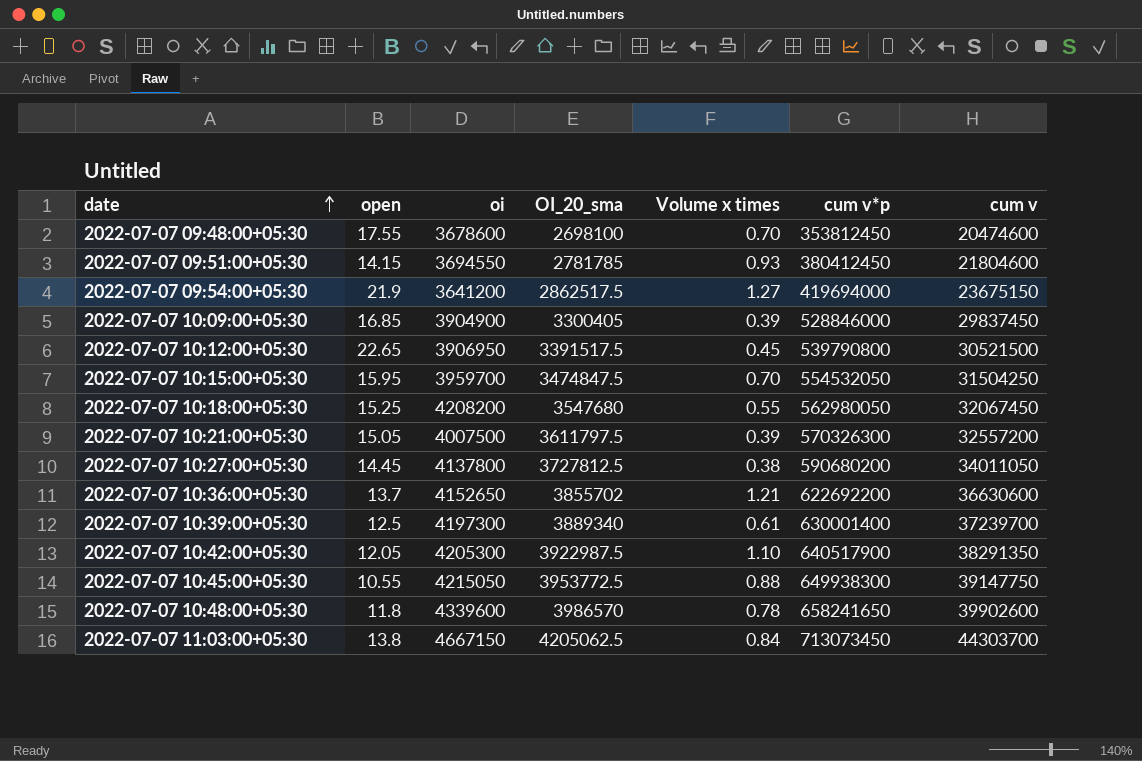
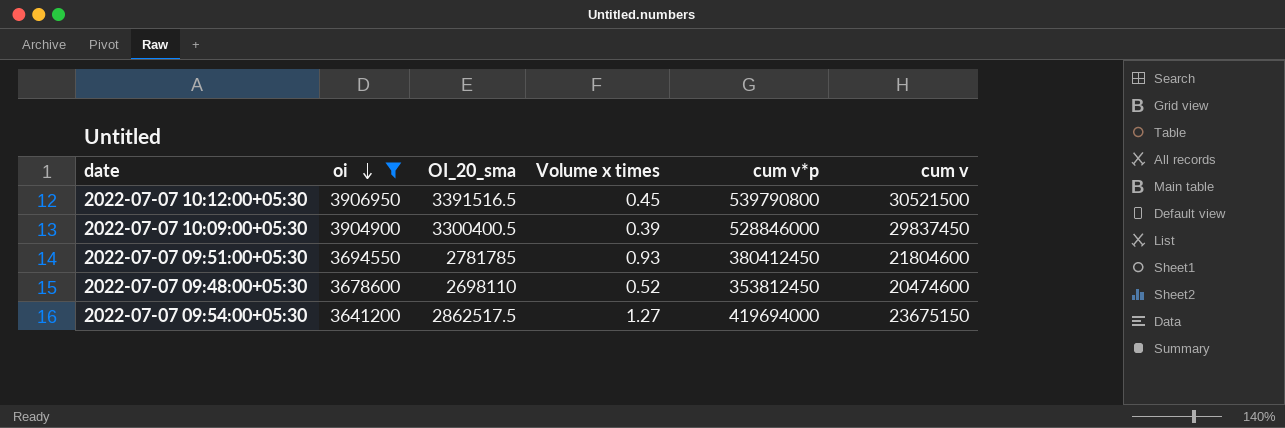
filter: none -> oi <= 3906950
row order: date ascending -> oi descending
column open | position: 2 -> none
2022-07-07 10:12:00+05:30 | OI_20_sma: 3391517.5 -> 3391516.5
2022-07-07 10:09:00+05:30 | OI_20_sma: 3300405 -> 3300400.5
2022-07-07 09:48:00+05:30 | OI_20_sma: 2698100 -> 2698110
2022-07-07 09:48:00+05:30 | Volume x times: 0.70 -> 0.52

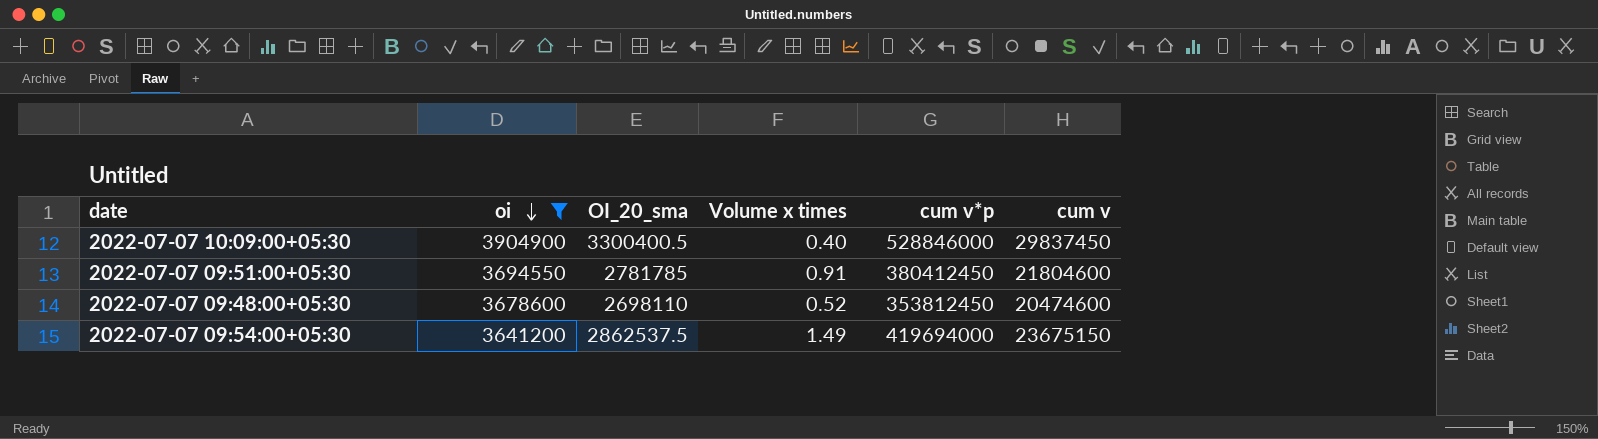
row 2022-07-07 10:12:00+05:30: 3906950 | 3391516.5 | 0.45 | 539790800 | 30521500 -> none
2022-07-07 10:09:00+05:30 | Volume x times: 0.39 -> 0.40
2022-07-07 09:51:00+05:30 | Volume x times: 0.93 -> 0.91
2022-07-07 09:54:00+05:30 | OI_20_sma: 2862517.5 -> 2862537.5
2022-07-07 09:54:00+05:30 | Volume x times: 1.27 -> 1.49

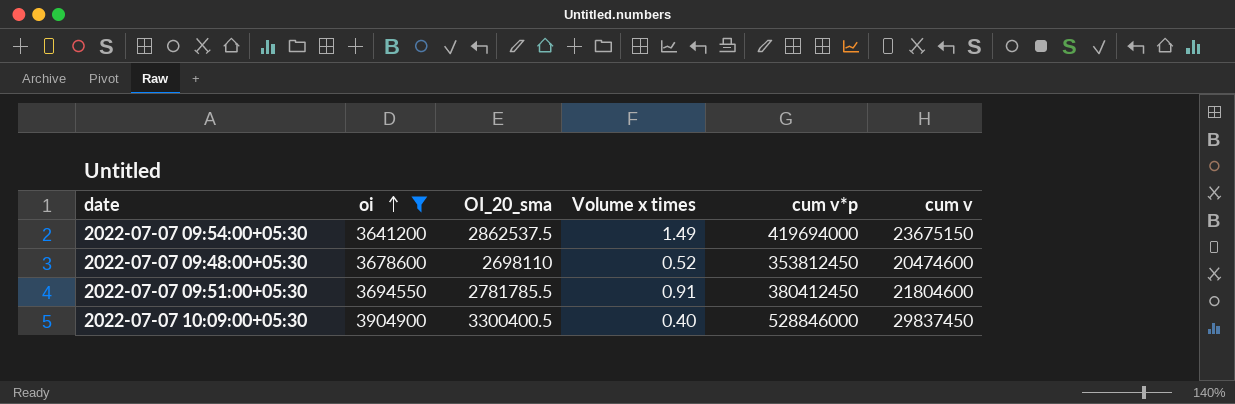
row order: oi descending -> oi ascending
2022-07-07 09:51:00+05:30 | OI_20_sma: 2781785 -> 2781785.5

